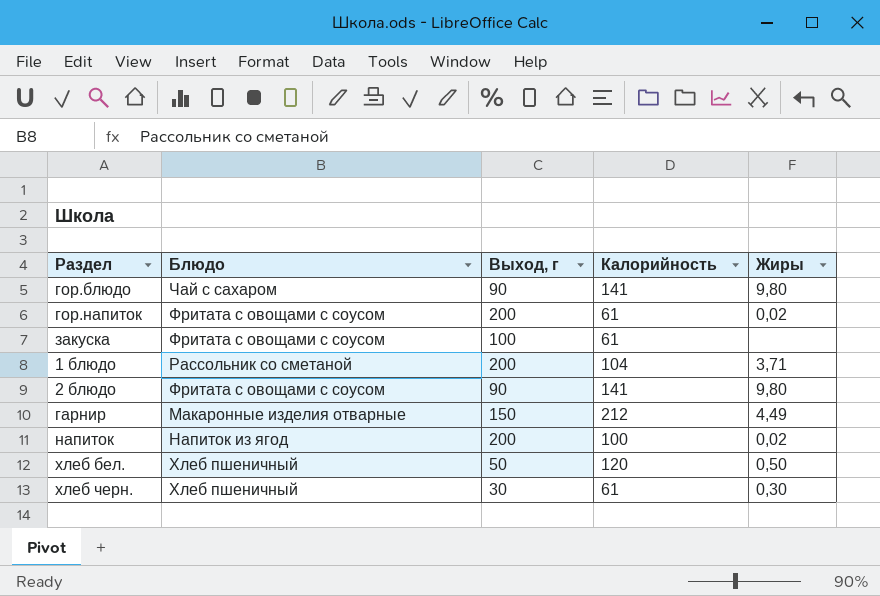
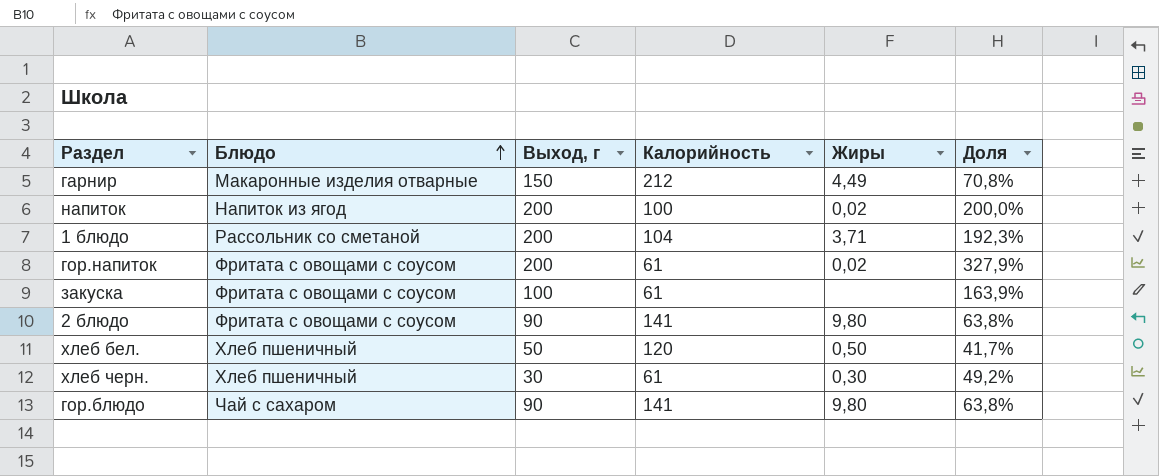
row order: none -> Блюдо ascending
column Доля | formula: none -> [Выход, г] / [Калорийность]

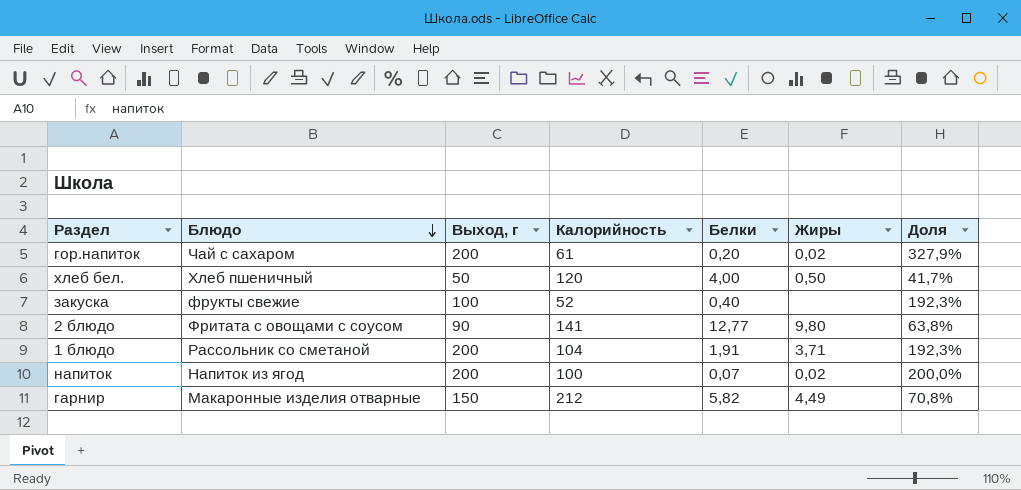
row order: Блюдо ascending -> Блюдо descending
column Белки | position: none -> 5
row хлеб черн.: Хлеб пшеничный | 30 | 61 | 0,30 | 49,2% -> none
row гор.блюдо: Чай с сахаром | 90 | 141 | 9,80 | 63,8% -> none
гор.напиток | Блюдо: Фритата с овощами с соусом -> Чай с сахаром
закуска | Блюдо: Фритата с овощами с соусом -> фрукты свежие
закуска | Калорийность: 61 -> 52
закуска | Доля: 163,9% -> 192,3%

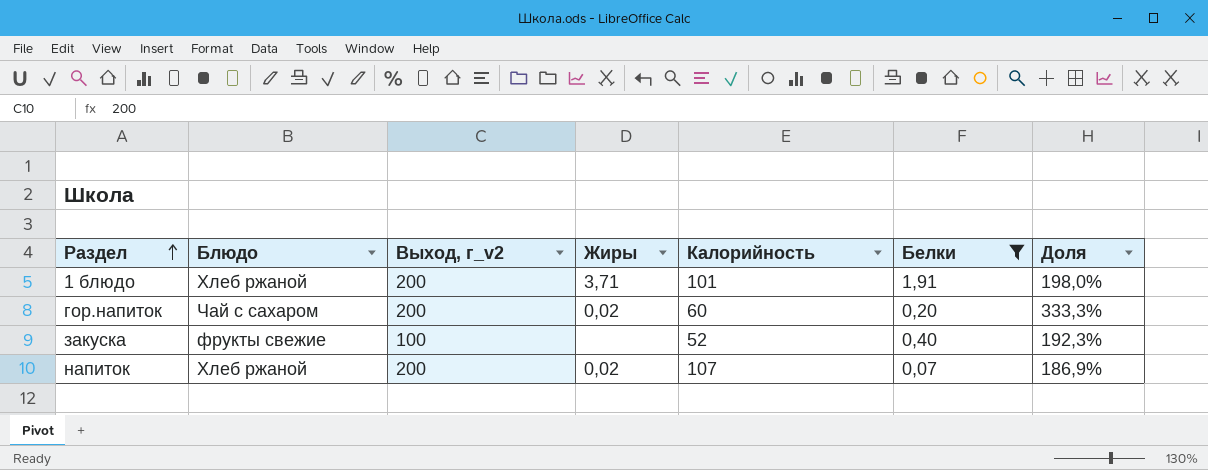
filter: none -> Белки <= 1,91
row order: Блюдо descending -> Раздел ascending
column name: Выход, г -> Выход, г_v2
column Жиры | position: 6 -> 4
1 блюдо | Блюдо: Рассольник со сметаной -> Хлеб ржаной
1 блюдо | Калорийность: 104 -> 101
1 блюдо | Доля: 192,3% -> 198,0%
гор.напиток | Калорийность: 61 -> 60
гор.напиток | Доля: 327,9% -> 333,3%
напиток | Блюдо: Напиток из ягод -> Хлеб ржаной
напиток | Калорийность: 100 -> 107
напиток | Доля: 200,0% -> 186,9%

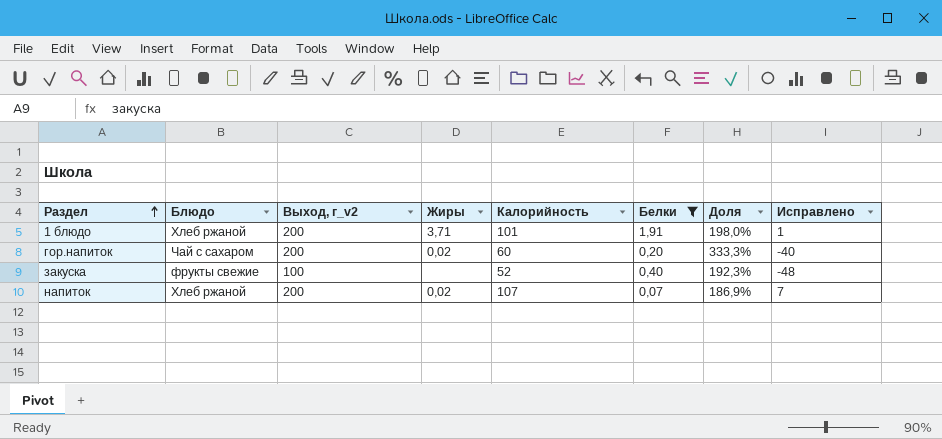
column Исправлено | formula: none -> [Калорийность] - 100

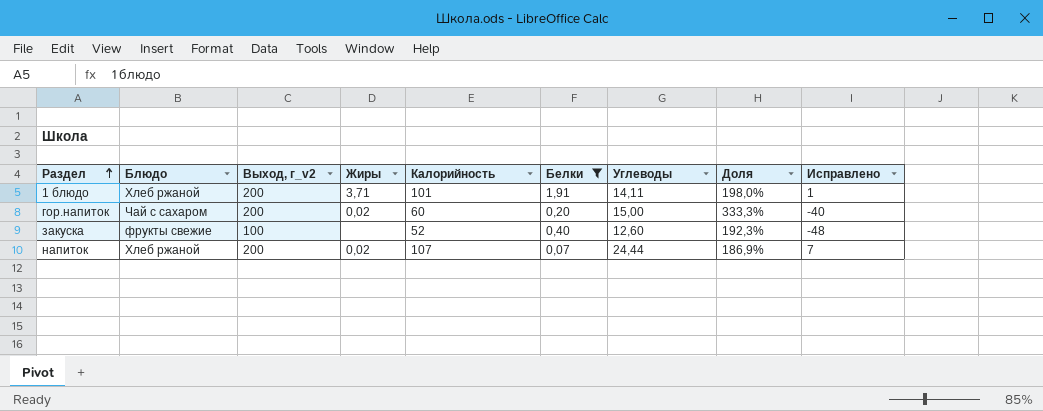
column Углеводы | position: none -> 7

